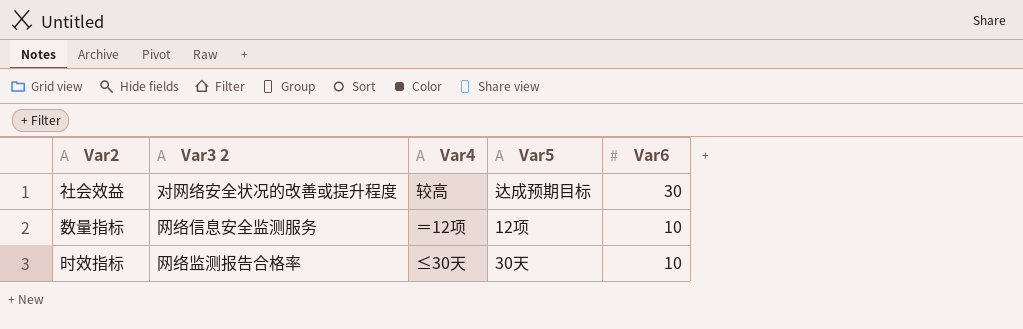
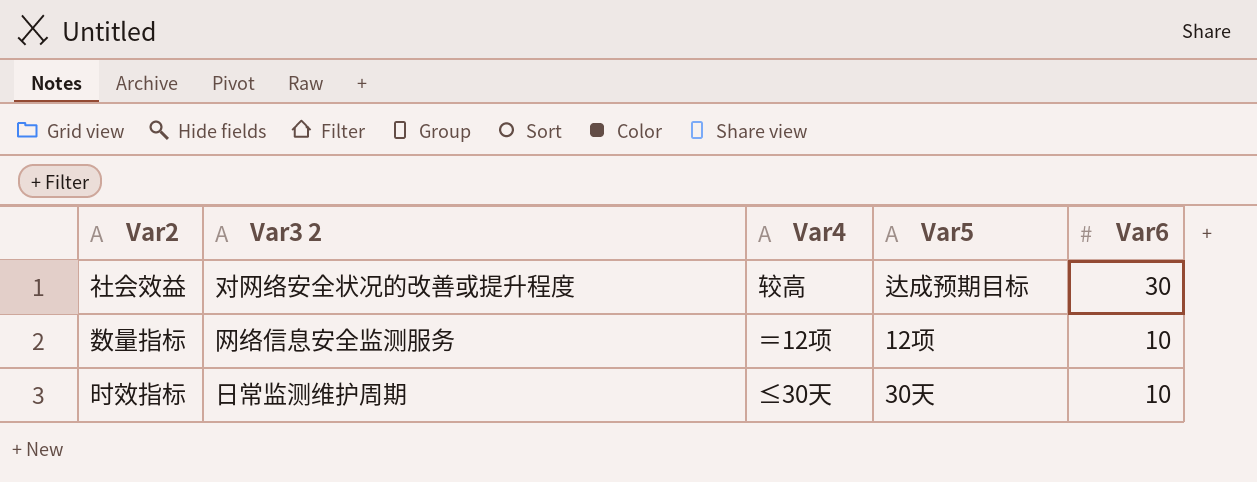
时效指标 | Var3 2: 网络监测报告合格率 -> 日常监测维护周期

